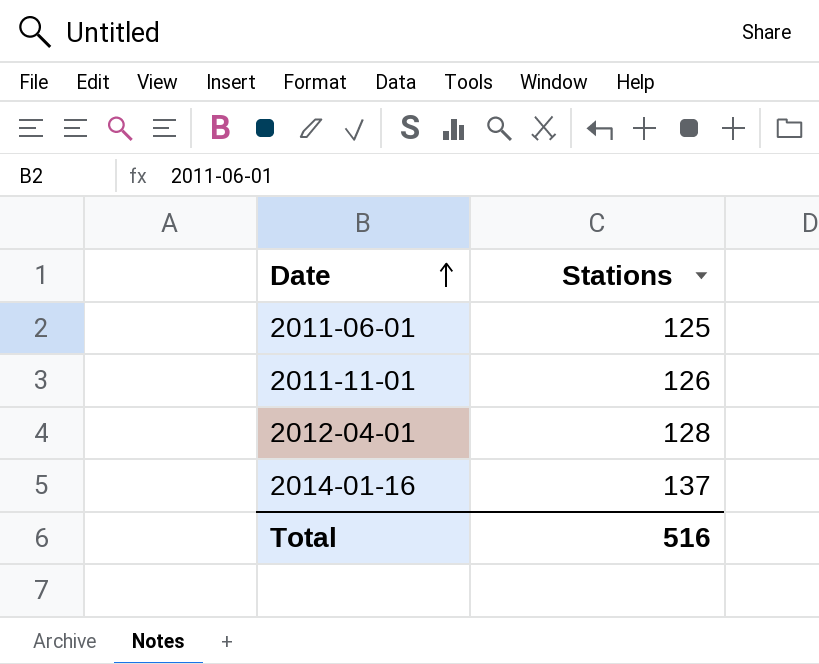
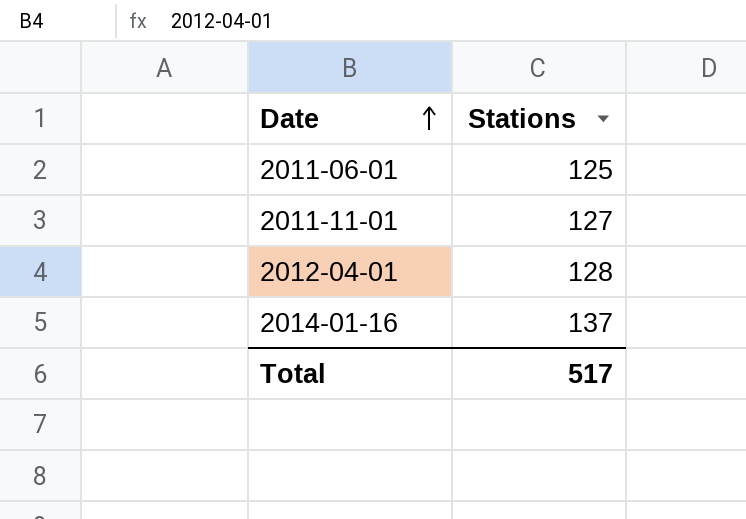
2011-11-01 | Stations: 126 -> 127
Total | Stations: 516 -> 517

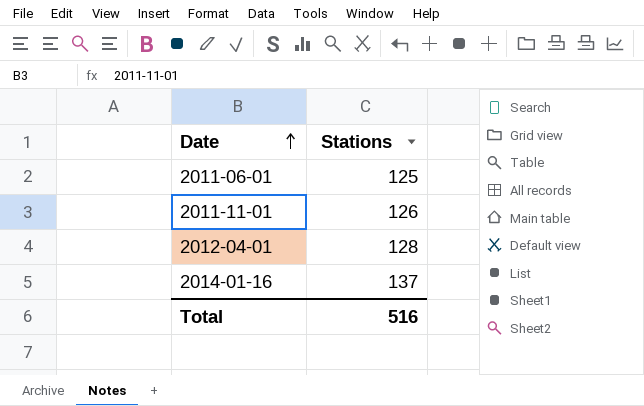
2011-11-01 | Stations: 127 -> 126
Total | Stations: 517 -> 516

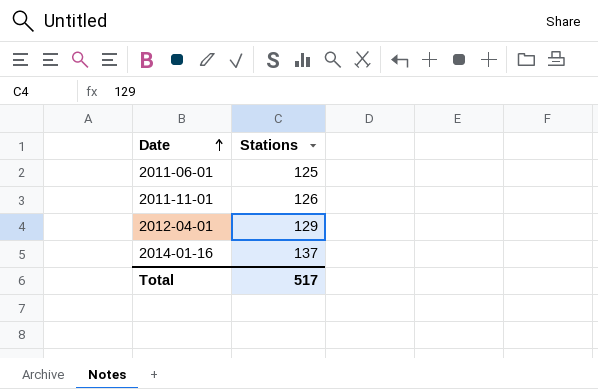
2012-04-01 | Stations: 128 -> 129
Total | Stations: 516 -> 517

